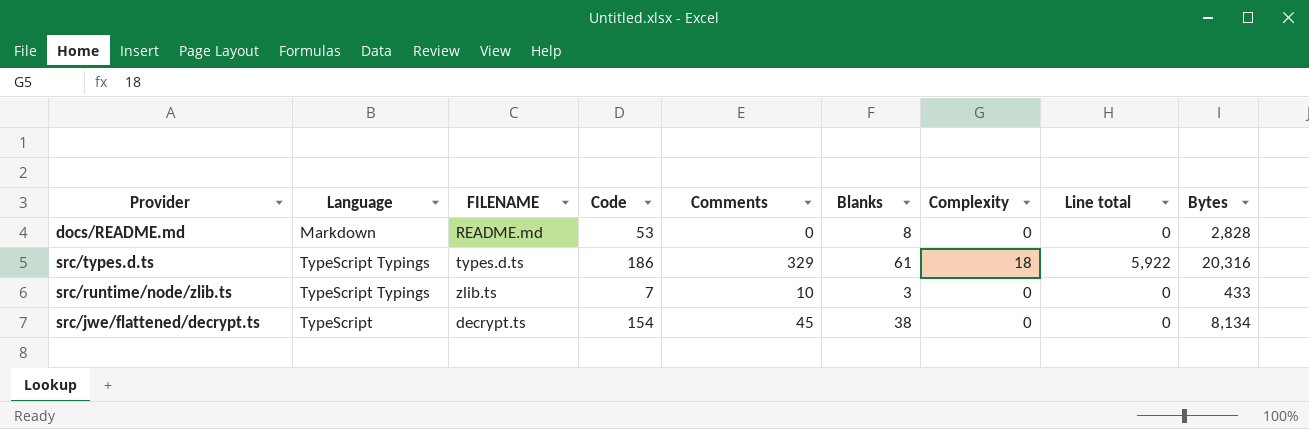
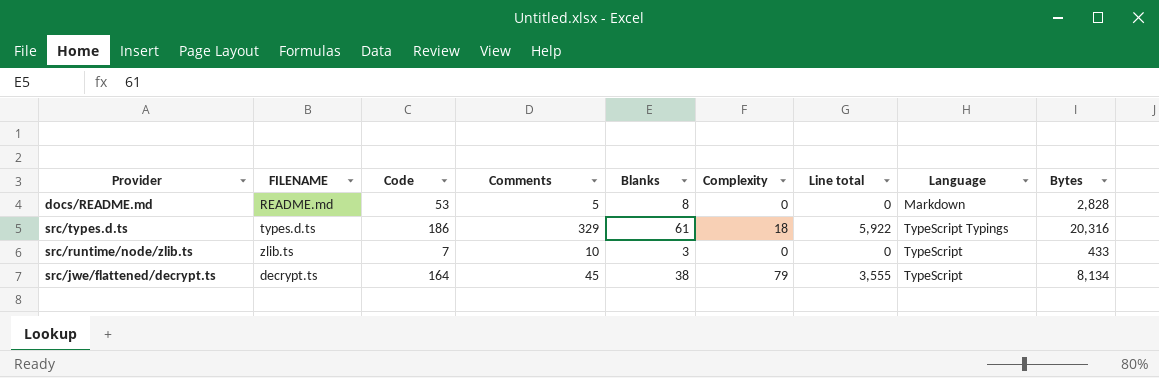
column Language | position: 2 -> 8
docs/README.md | Comments: 0 -> 5
src/runtime/node/zlib.ts | Language: TypeScript Typings -> TypeScript
src/jwe/flattened/decrypt.ts | Code: 154 -> 164
src/jwe/flattened/decrypt.ts | Complexity: 0 -> 79
src/jwe/flattened/decrypt.ts | Line total: 0 -> 3,555

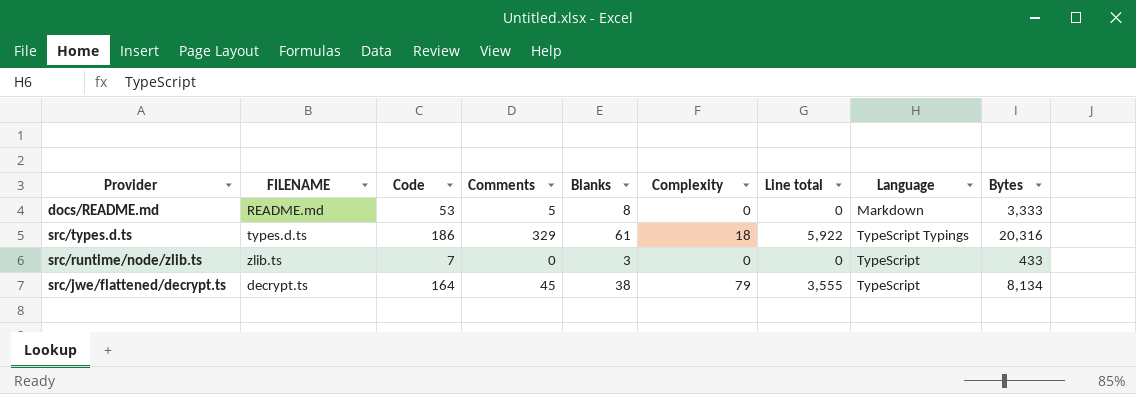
docs/README.md | Bytes: 2,828 -> 3,333
src/runtime/node/zlib.ts | Comments: 10 -> 0

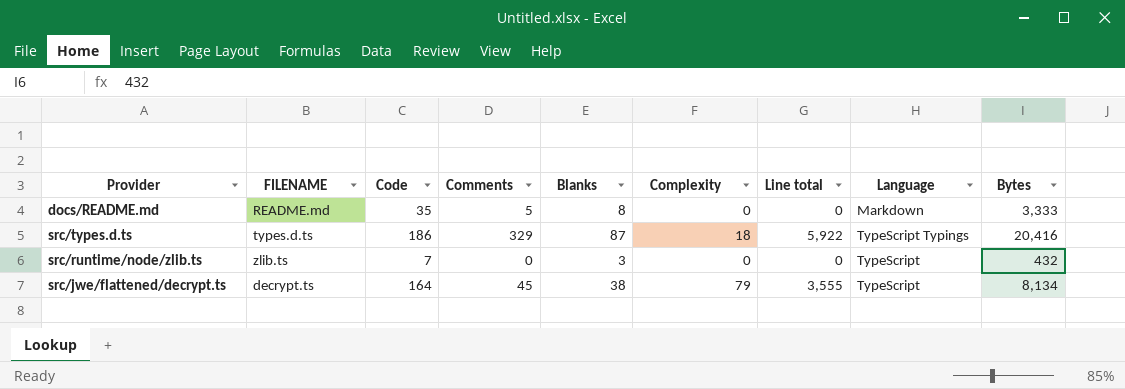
docs/README.md | Code: 53 -> 35
src/types.d.ts | Blanks: 61 -> 87
src/types.d.ts | Bytes: 20,316 -> 20,416
src/runtime/node/zlib.ts | Bytes: 433 -> 432

